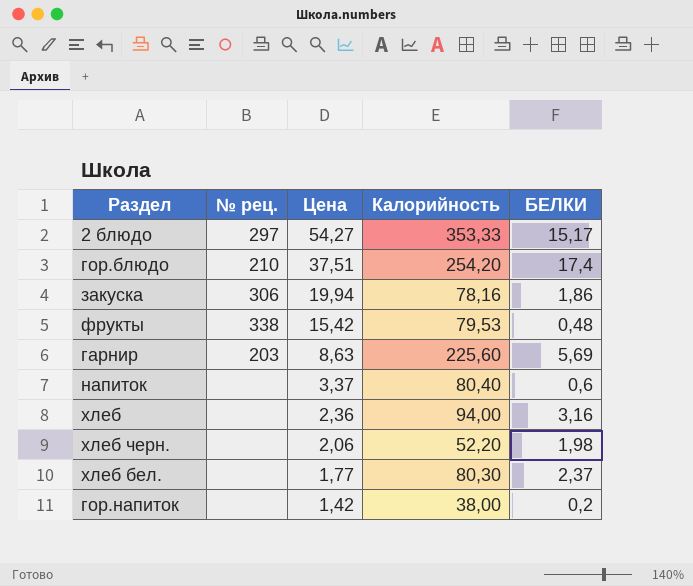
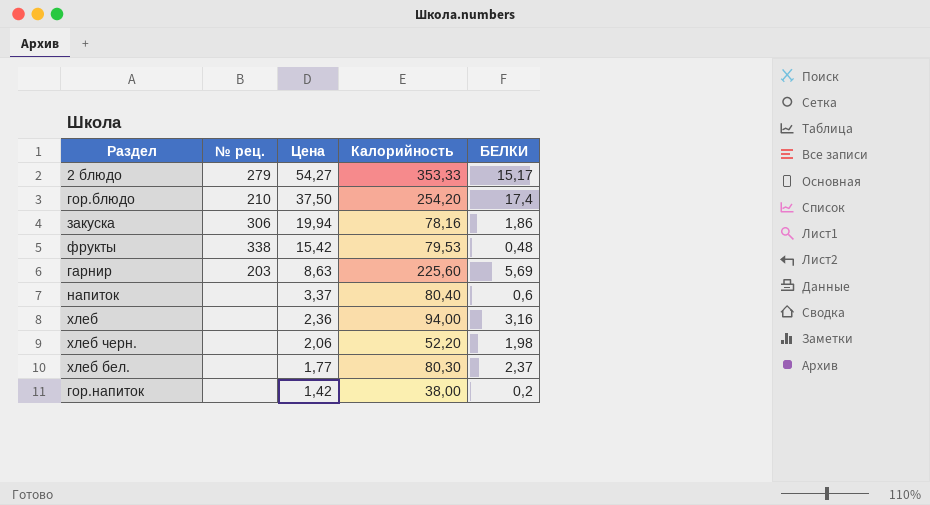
2 блюдо | № рец.: 297 -> 279
гор.блюдо | Цена: 37,51 -> 37,50

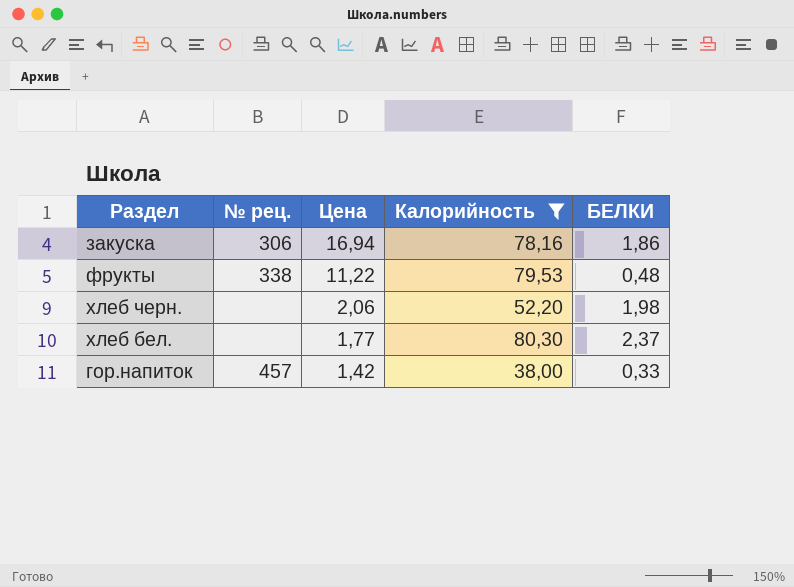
filter: none -> Калорийность <= 80,30
закуска | Цена: 19,94 -> 16,94
фрукты | Цена: 15,42 -> 11,22
гор.напиток | № рец.: none -> 457
гор.напиток | БЕЛКИ: 0,2 -> 0,33

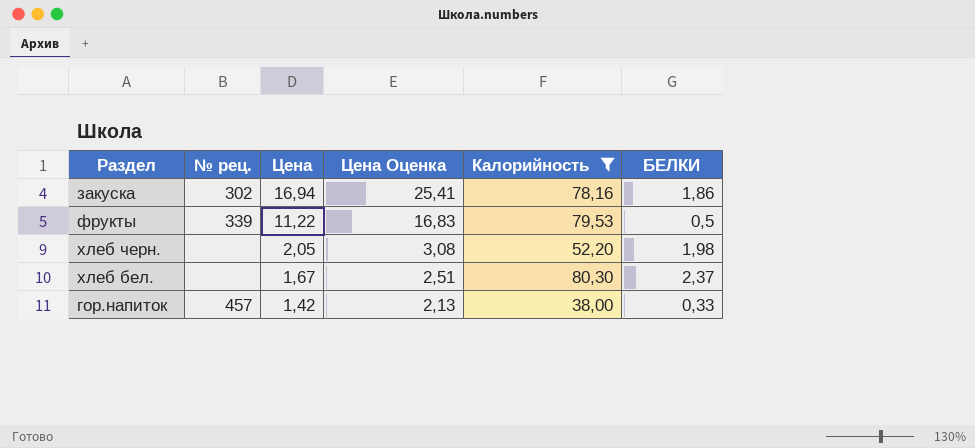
column Цена Оценка | formula: none -> [Цена] * 1,5
закуска | № рец.: 306 -> 302
фрукты | № рец.: 338 -> 339
фрукты | БЕЛКИ: 0,48 -> 0,5
хлеб черн. | Цена: 2,06 -> 2,05
хлеб бел. | Цена: 1,77 -> 1,67

